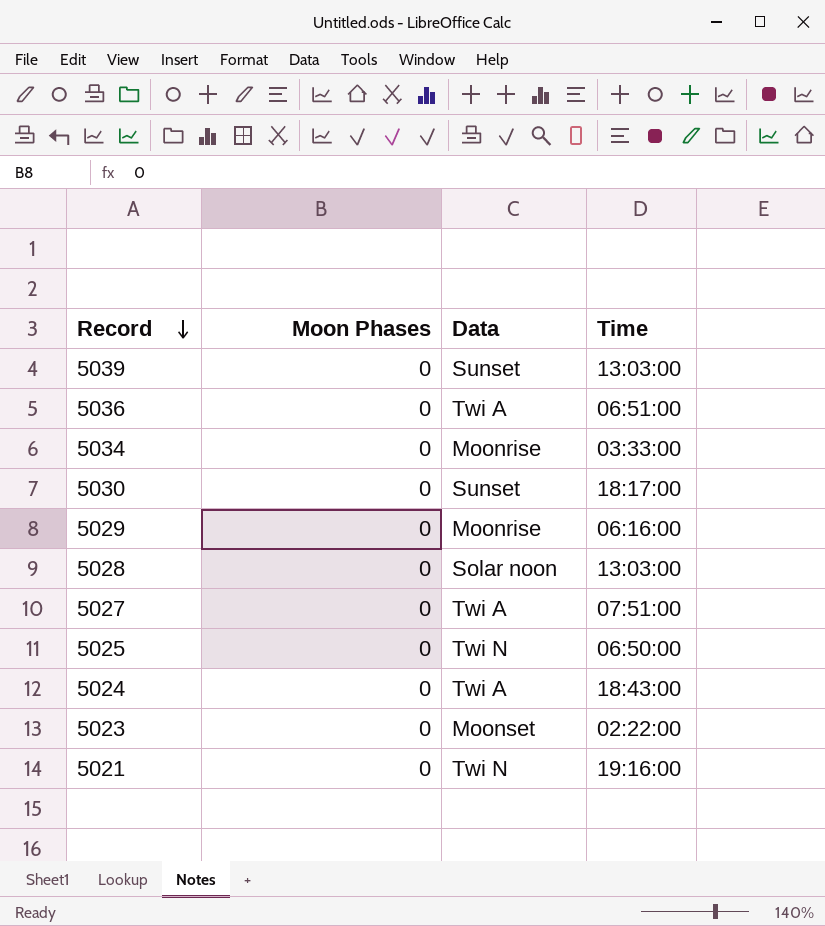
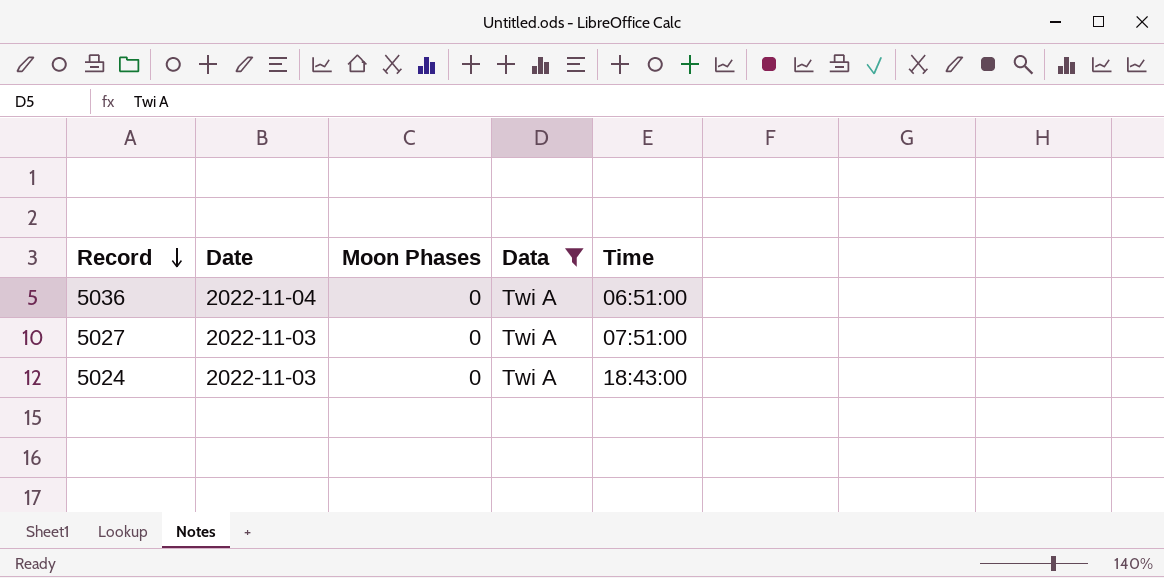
filter: none -> Data = Twi A
column Date | position: none -> 2

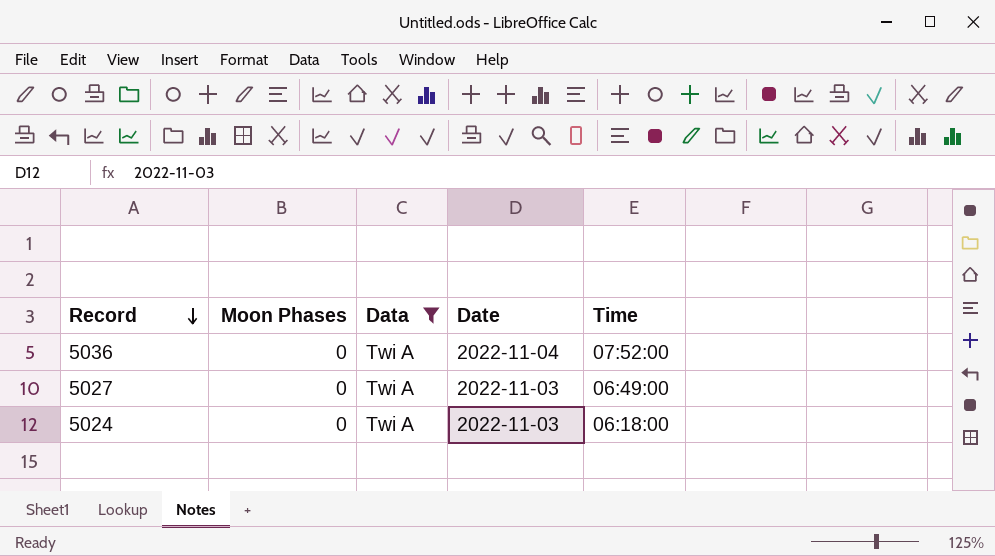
column Date | position: 2 -> 4
5036 | Time: 06:51:00 -> 07:52:00
5027 | Time: 07:51:00 -> 06:49:00
5024 | Time: 18:43:00 -> 06:18:00

